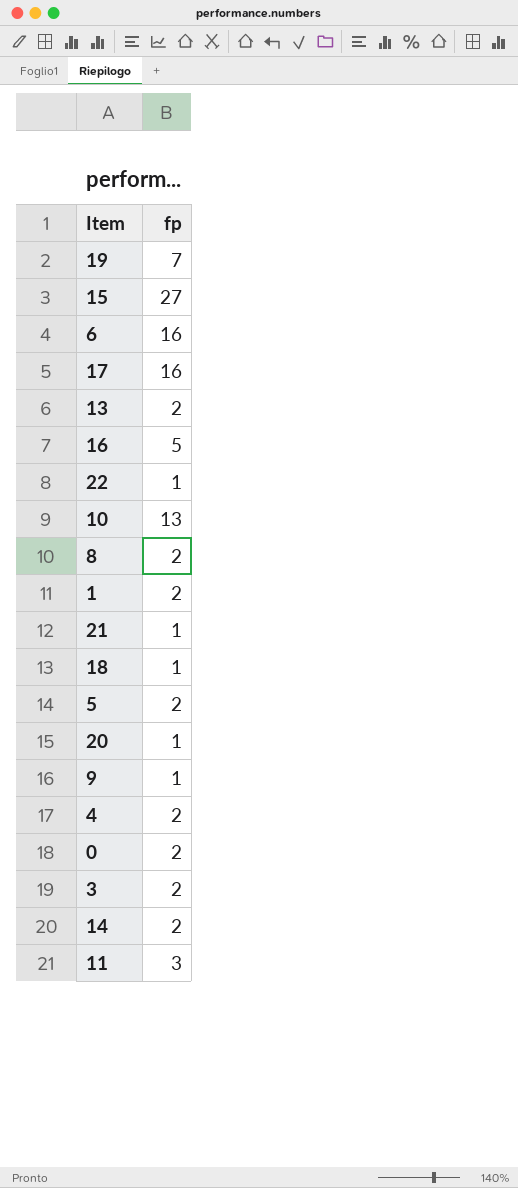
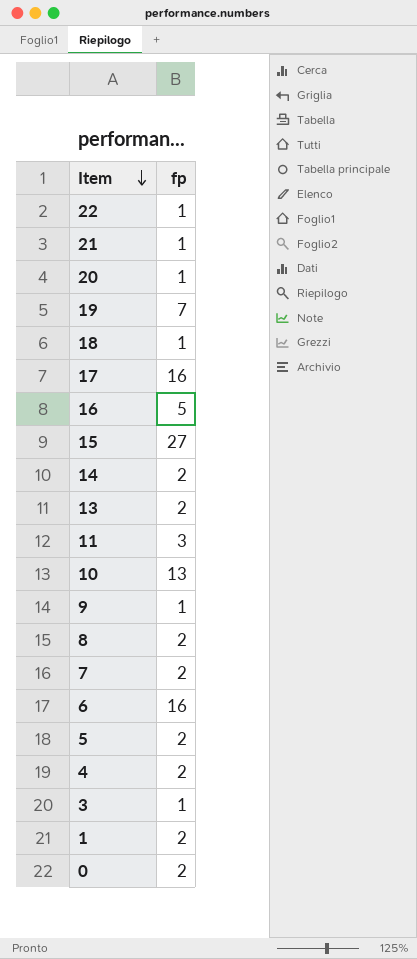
row order: none -> Item descending
row 7: none -> 2
3 | fp: 2 -> 1

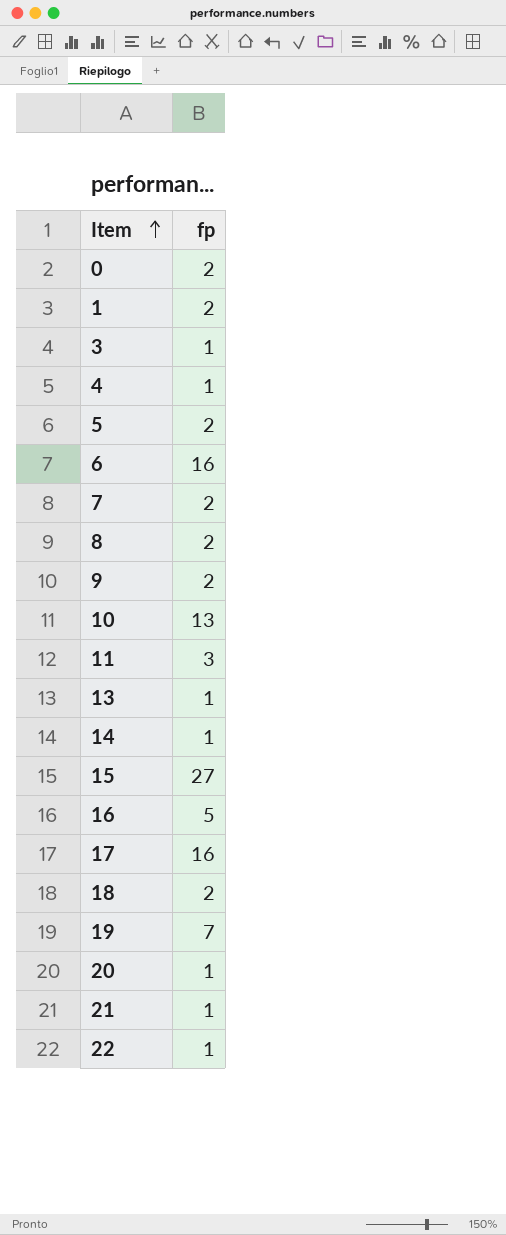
row order: Item descending -> Item ascending
4 | fp: 2 -> 1
9 | fp: 1 -> 2
13 | fp: 2 -> 1
14 | fp: 2 -> 1
18 | fp: 1 -> 2

